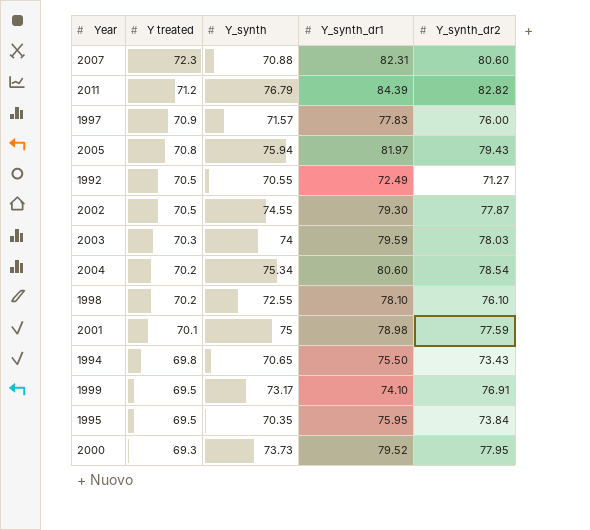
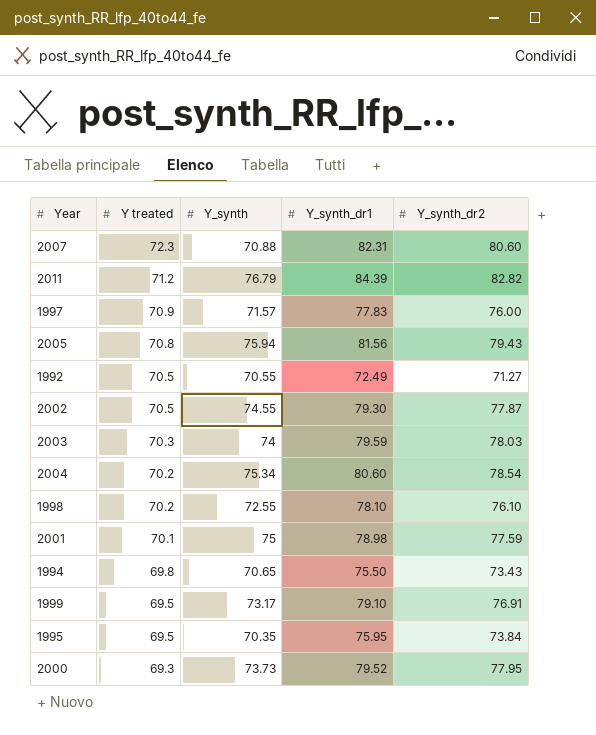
2005 | Y_synth_dr1: 81.97 -> 81.56
1999 | Y_synth_dr1: 74.10 -> 79.10

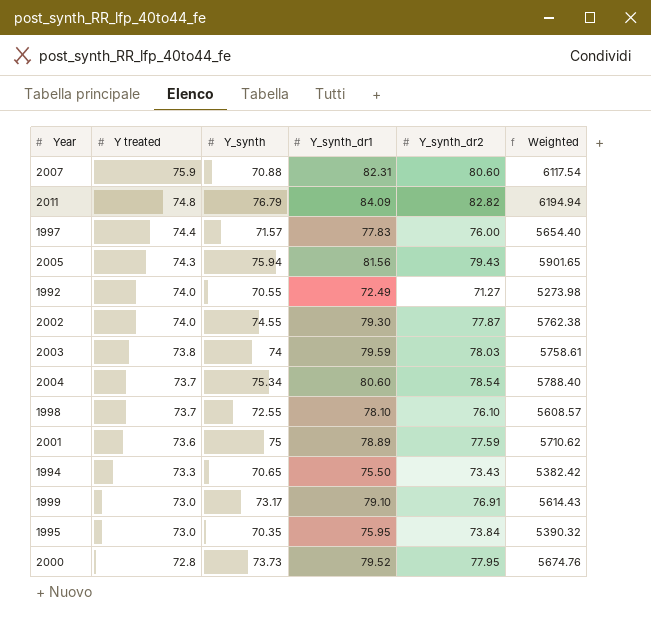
column Weighted | formula: none -> [Y treated] * [Y_synth_dr2]
2007 | Y treated: 72.3 -> 75.9
2011 | Y treated: 71.2 -> 74.8
2011 | Y_synth_dr1: 84.39 -> 84.09
1997 | Y treated: 70.9 -> 74.4
2005 | Y treated: 70.8 -> 74.3
1992 | Y treated: 70.5 -> 74.0
2002 | Y treated: 70.5 -> 74.0
2003 | Y treated: 70.3 -> 73.8
2004 | Y treated: 70.2 -> 73.7
1998 | Y treated: 70.2 -> 73.7
2001 | Y treated: 70.1 -> 73.6
2001 | Y_synth_dr1: 78.98 -> 78.89
1994 | Y treated: 69.8 -> 73.3
1999 | Y treated: 69.5 -> 73.0
1995 | Y treated: 69.5 -> 73.0
2000 | Y treated: 69.3 -> 72.8

